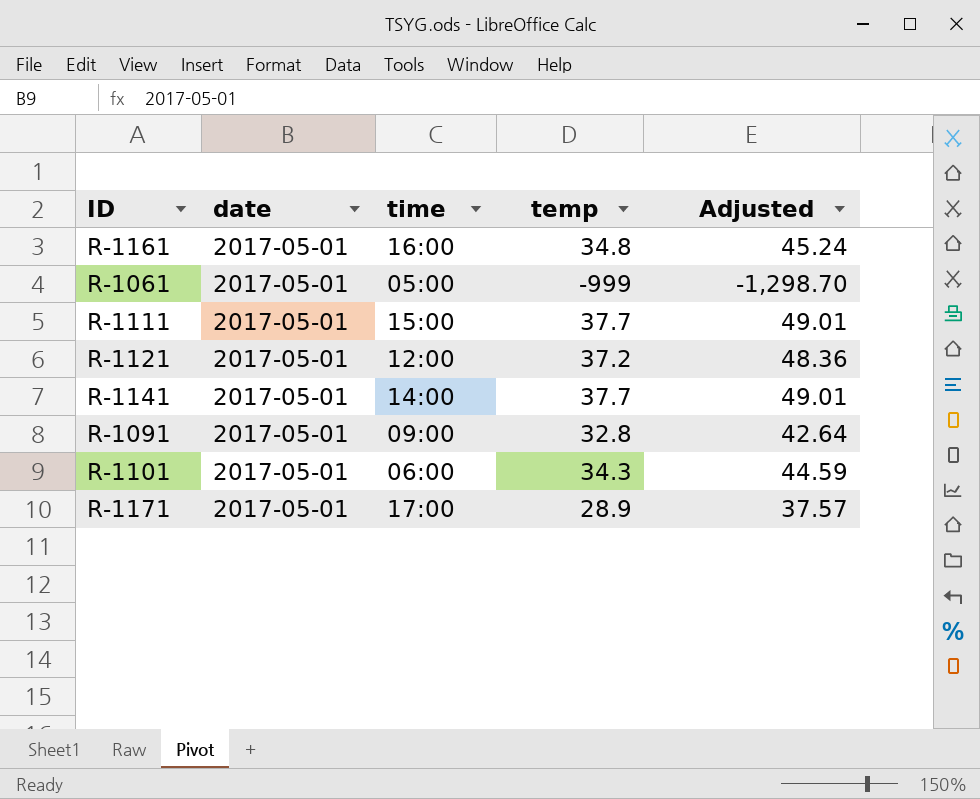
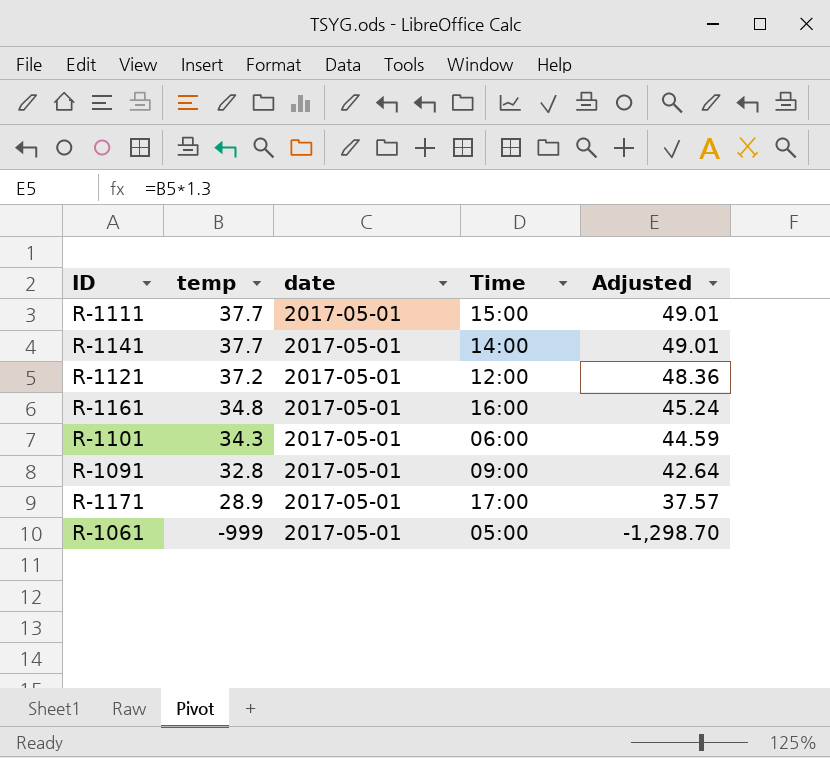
row order: none -> temp descending
column temp | position: 4 -> 2
column name: time -> Time

